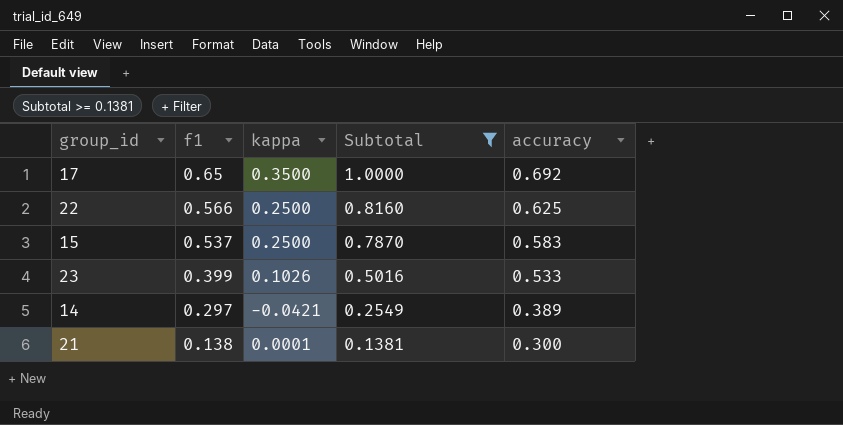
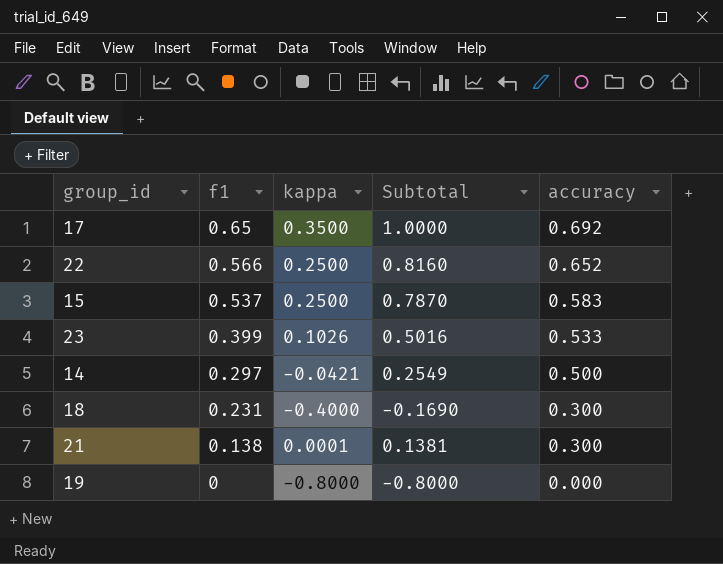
filter: Subtotal >= 0.1381 -> none
22 | accuracy: 0.625 -> 0.652
14 | accuracy: 0.389 -> 0.500

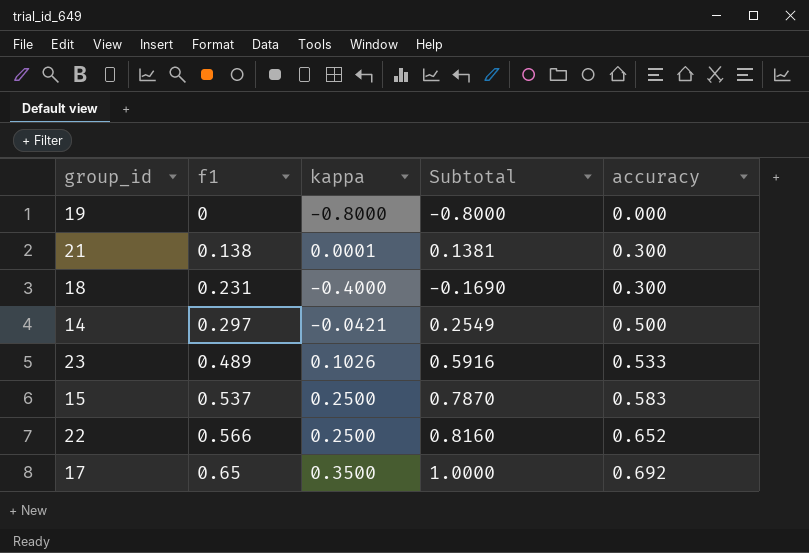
row order: f1 descending -> f1 ascending
23 | f1: 0.399 -> 0.489
23 | Subtotal: 0.5016 -> 0.5916

